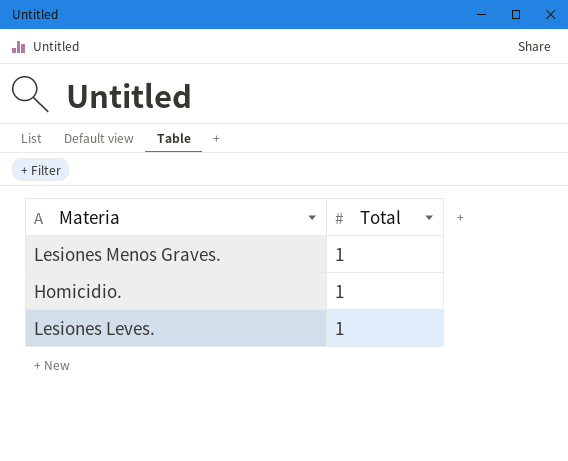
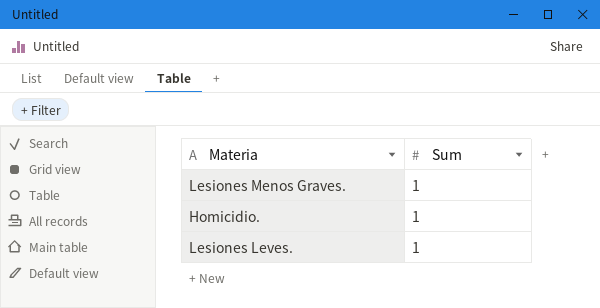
column name: Total -> Sum

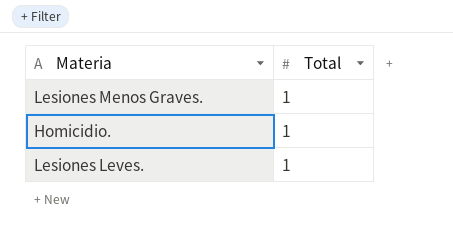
column name: Sum -> Total

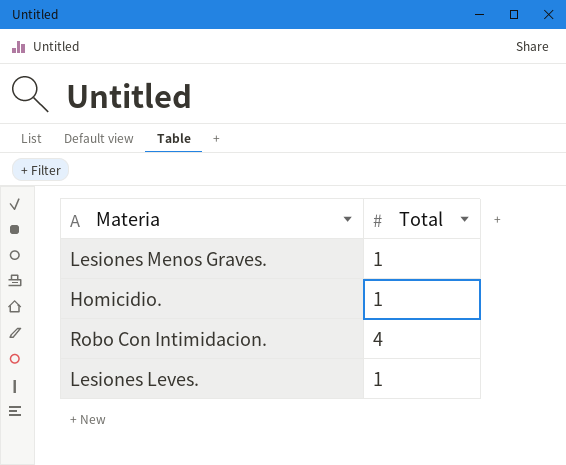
row Robo Con Intimidacion.: none -> 4

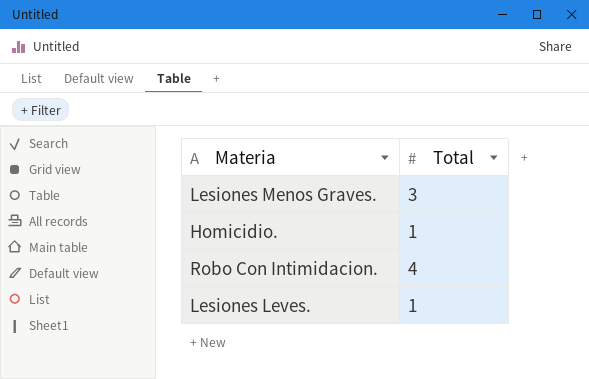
Lesiones Menos Graves. | Total: 1 -> 3

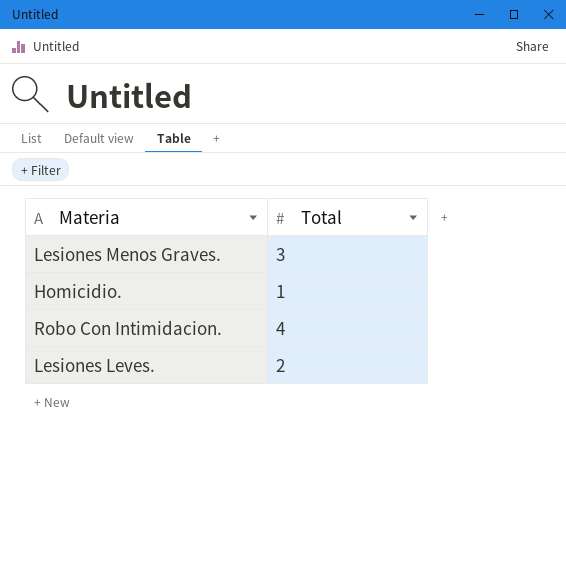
Lesiones Leves. | Total: 1 -> 2

